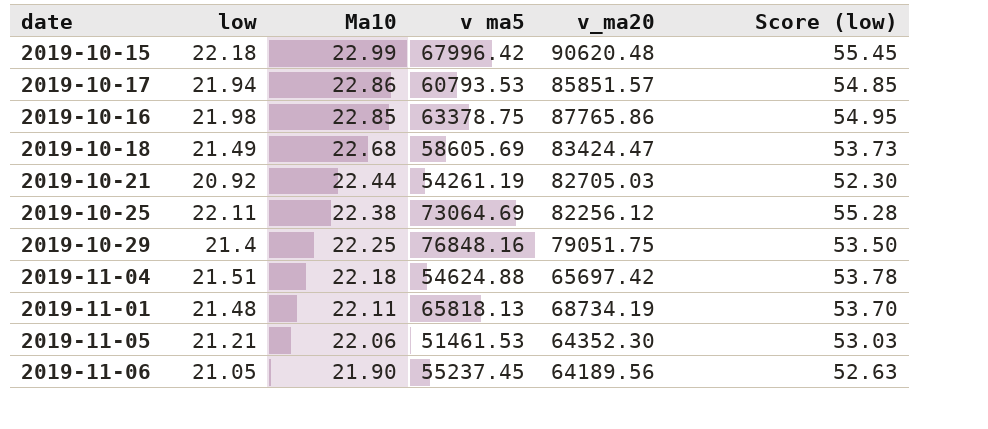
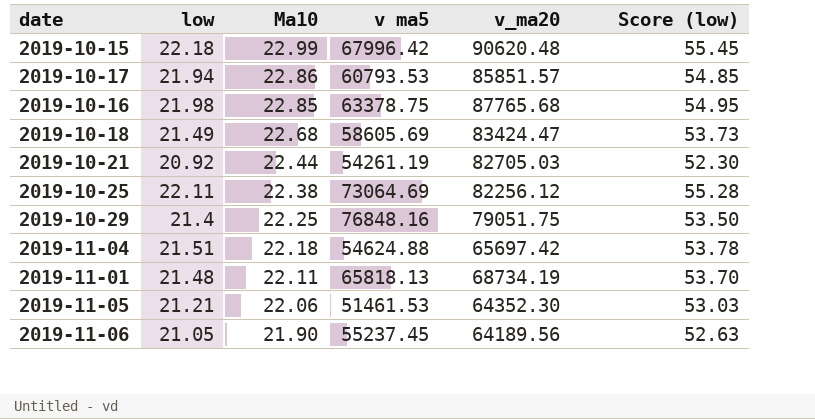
2019-10-16 | v_ma20: 87765.86 -> 87765.68

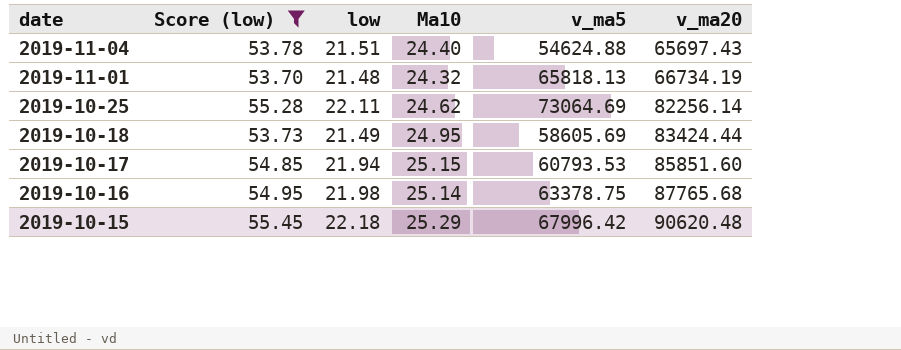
filter: none -> Score (low) >= 53.70
row order: Ma10 descending -> date descending
column Score (low) | position: 6 -> 2
column name: v ma5 -> v_ma5
2019-11-04 | Ma10: 22.18 -> 24.40
2019-11-04 | v_ma20: 65697.42 -> 65697.43
2019-11-01 | Ma10: 22.11 -> 24.32
2019-11-01 | v_ma20: 68734.19 -> 66734.19
2019-10-25 | Ma10: 22.38 -> 24.62
2019-10-25 | v_ma20: 82256.12 -> 82256.14
2019-10-18 | Ma10: 22.68 -> 24.95
2019-10-18 | v_ma20: 83424.47 -> 83424.44
2019-10-17 | Ma10: 22.86 -> 25.15
2019-10-17 | v_ma20: 85851.57 -> 85851.60
2019-10-16 | Ma10: 22.85 -> 25.14
2019-10-15 | Ma10: 22.99 -> 25.29

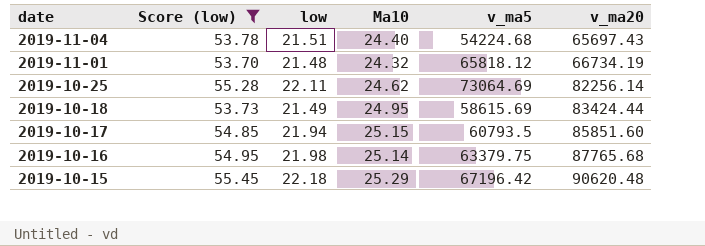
2019-11-04 | v_ma5: 54624.88 -> 54224.68
2019-11-01 | v_ma5: 65818.13 -> 65818.12
2019-10-18 | v_ma5: 58605.69 -> 58615.69
2019-10-17 | v_ma5: 60793.53 -> 60793.5
2019-10-16 | v_ma5: 63378.75 -> 63379.75
2019-10-15 | v_ma5: 67996.42 -> 67196.42

